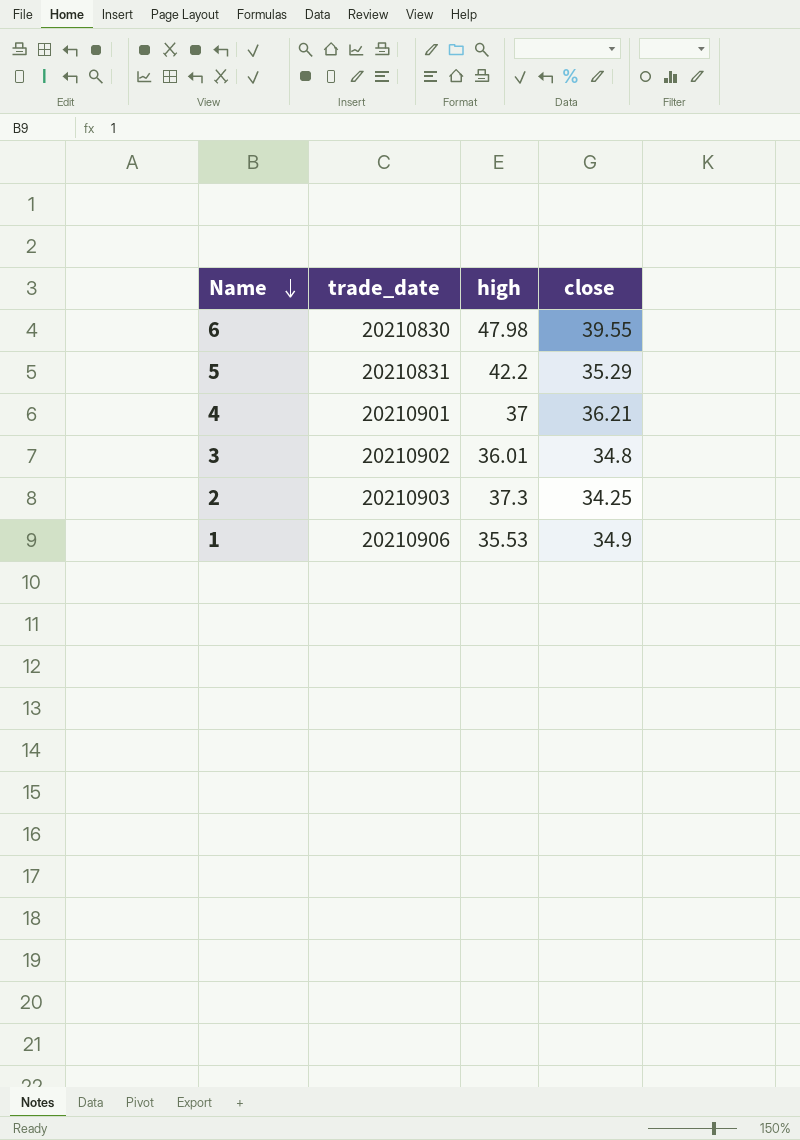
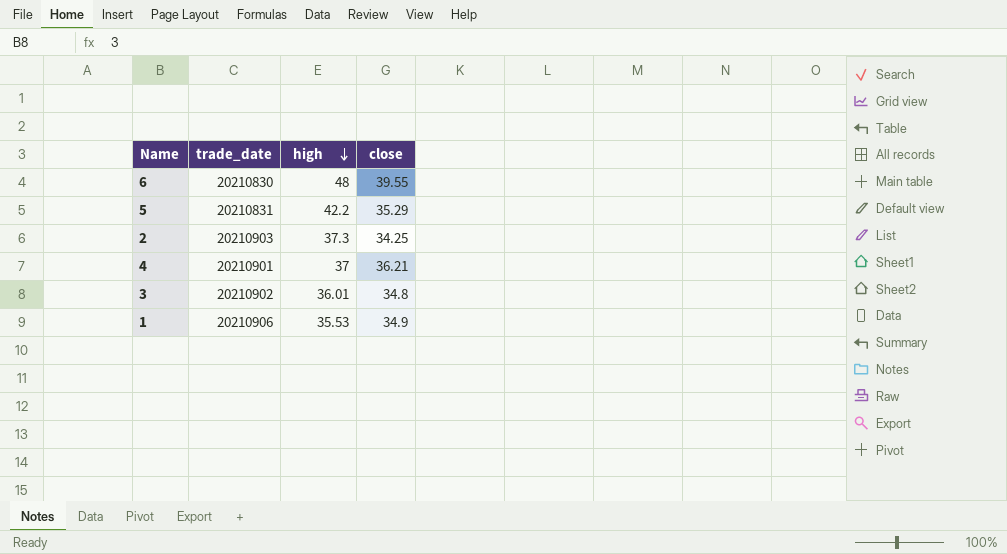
row order: Name descending -> high descending
6 | high: 47.98 -> 48

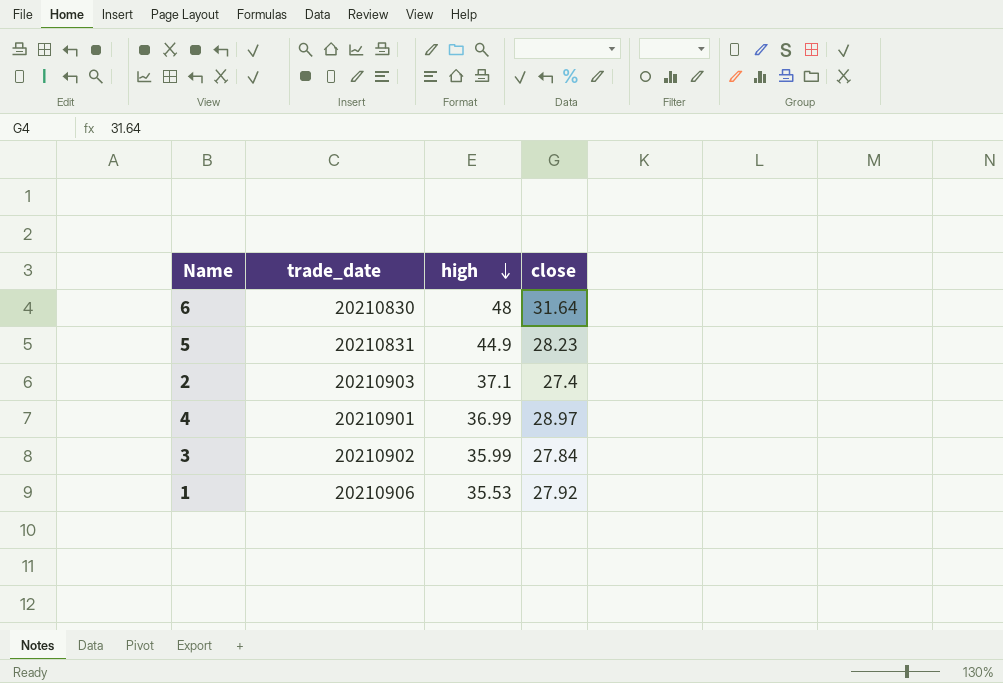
6 | close: 39.55 -> 31.64
5 | high: 42.2 -> 44.9
5 | close: 35.29 -> 28.23
2 | high: 37.3 -> 37.1
2 | close: 34.25 -> 27.4
4 | high: 37 -> 36.99
4 | close: 36.21 -> 28.97
3 | high: 36.01 -> 35.99
3 | close: 34.8 -> 27.84
1 | close: 34.9 -> 27.92

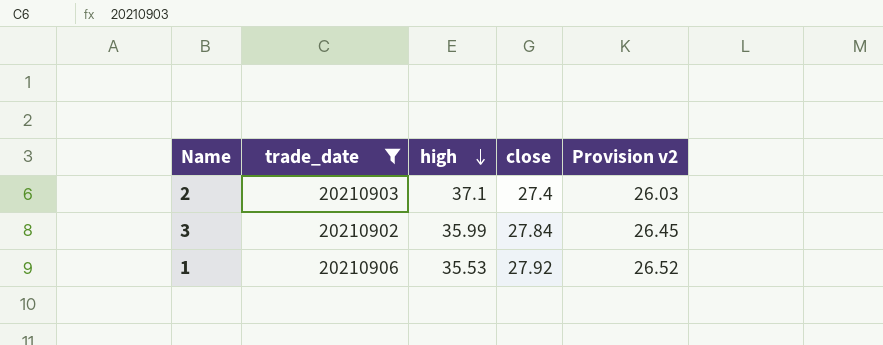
filter: none -> trade_date >= 20210902
column Provision v2 | formula: none -> [close] * 0.95

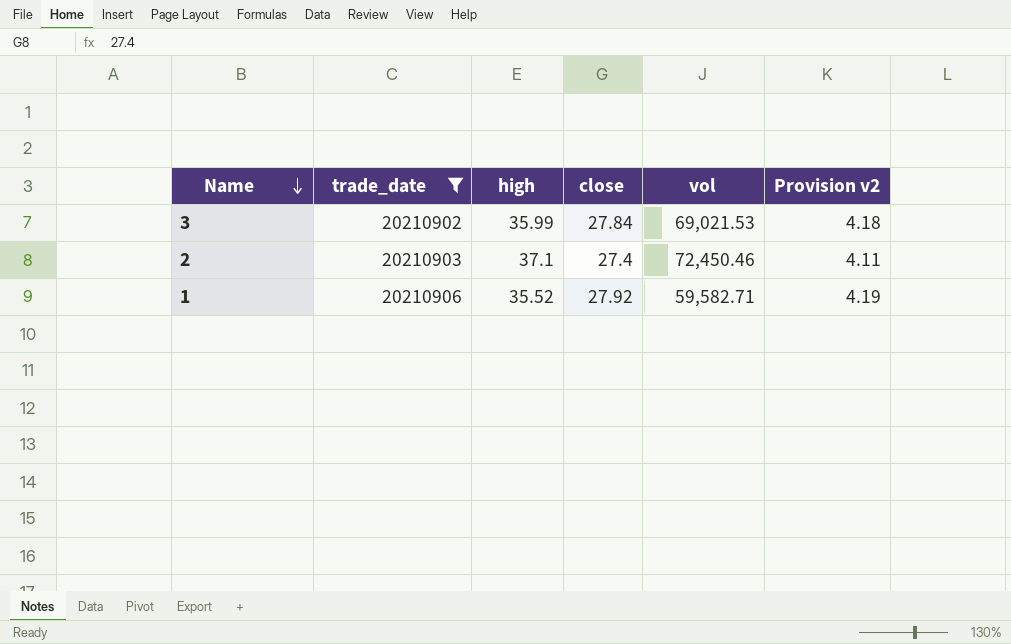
row order: high descending -> Name descending
column vol | position: none -> 5
column Provision v2 | formula: [close] * 0.95 -> [close] * 0.15
1 | high: 35.53 -> 35.52

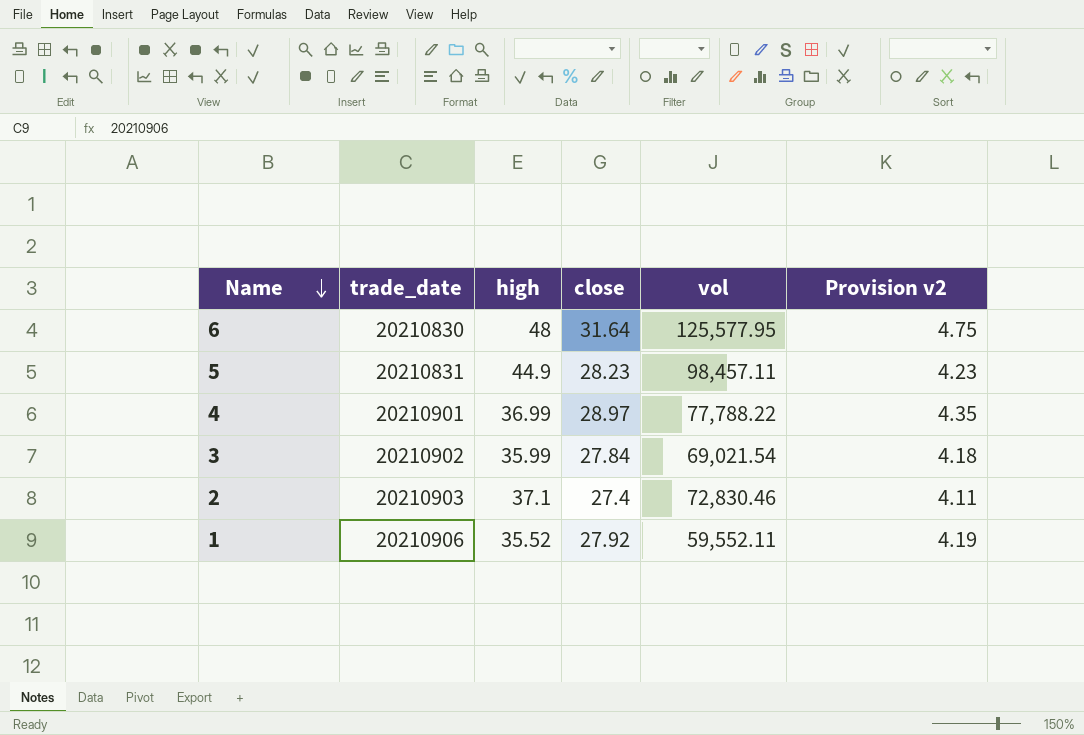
filter: trade_date >= 20210902 -> none
3 | vol: 69,021.53 -> 69,021.54
2 | vol: 72,450.46 -> 72,830.46
1 | vol: 59,582.71 -> 59,552.11

